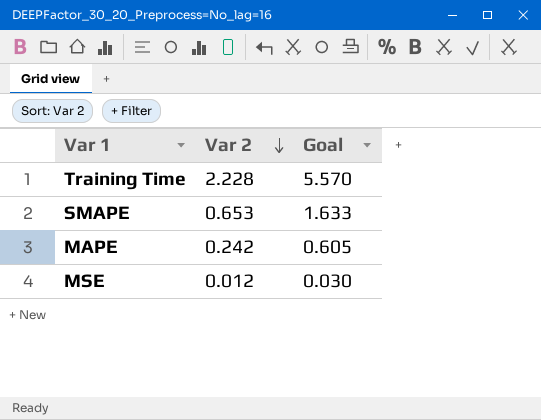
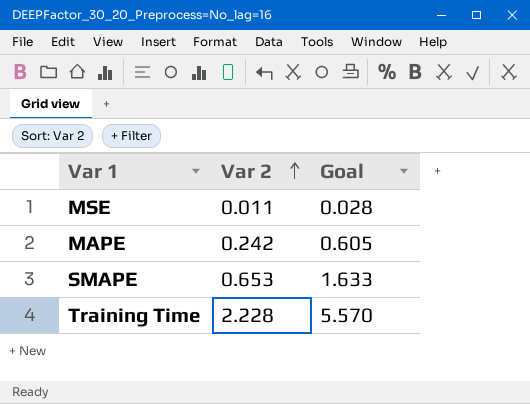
row order: Var 2 descending -> Var 2 ascending
MSE | Var 2: 0.012 -> 0.011
MSE | Goal: 0.030 -> 0.028

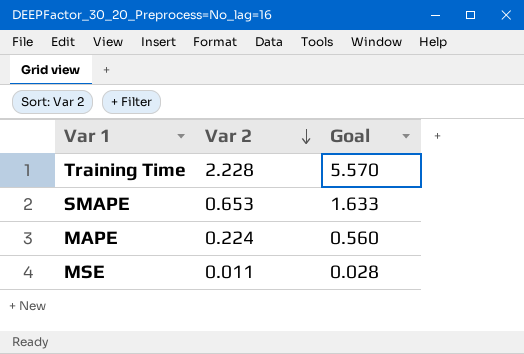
row order: Var 2 ascending -> Var 2 descending
MAPE | Var 2: 0.242 -> 0.224
MAPE | Goal: 0.605 -> 0.560

